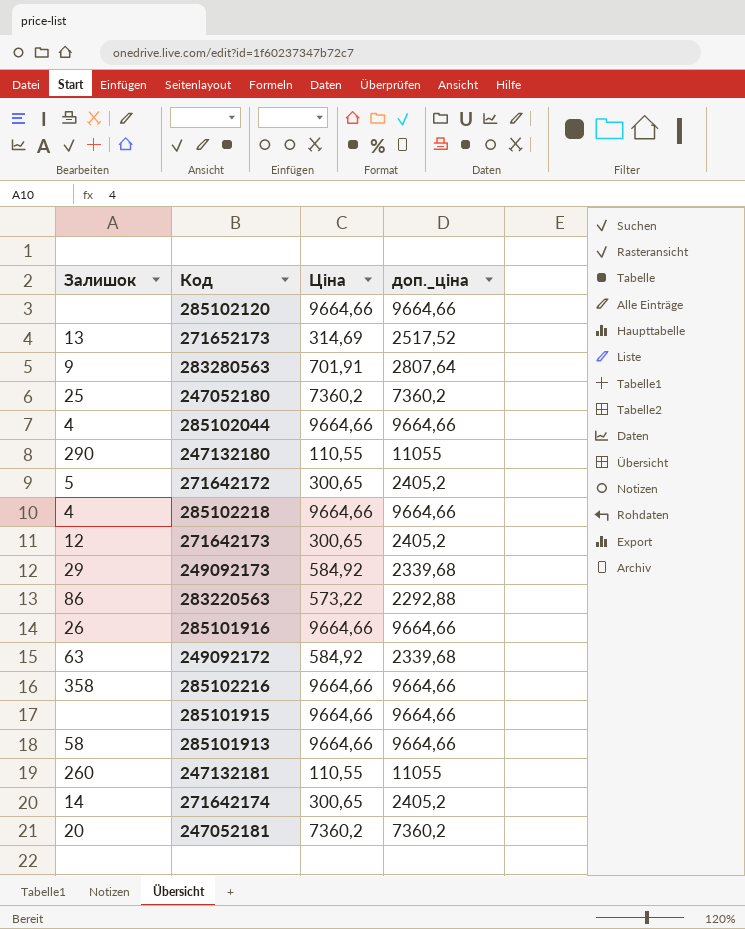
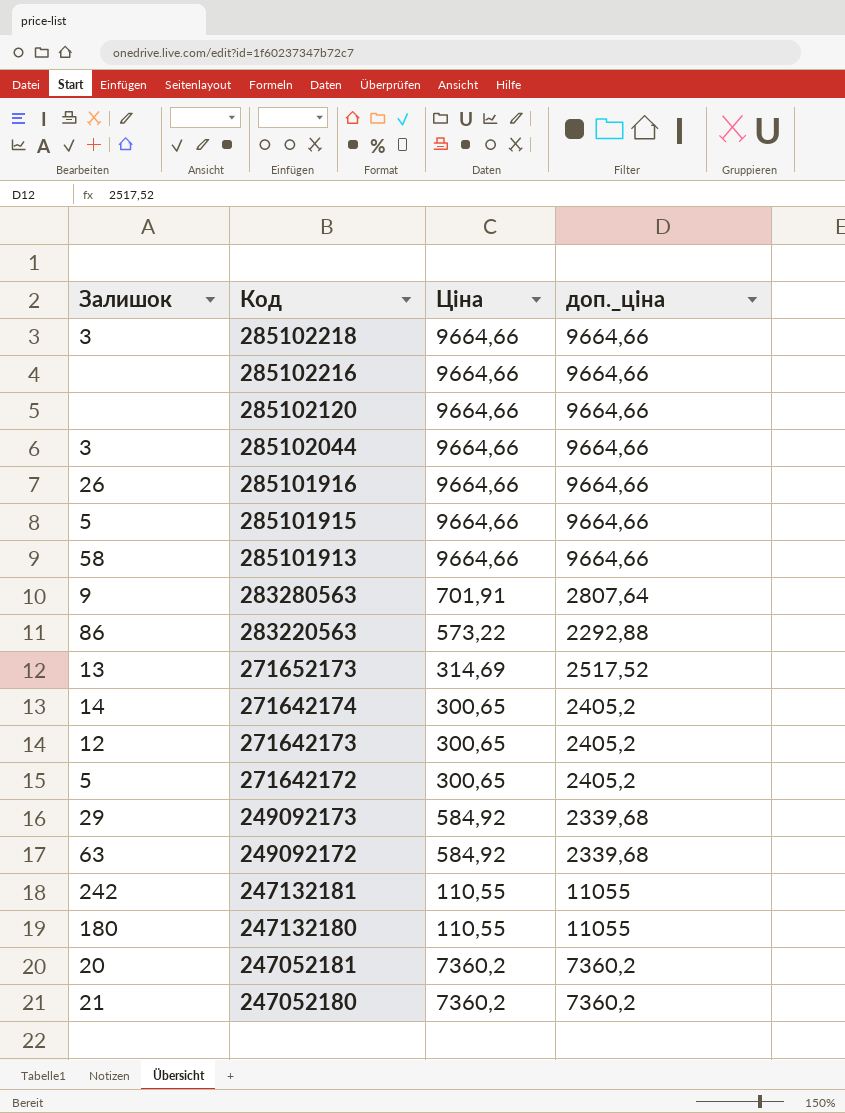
row order: none -> Код descending
285102218 | Залишок: 4 -> 3
285102216 | Залишок: 358 -> none
285102044 | Залишок: 4 -> 3
285101915 | Залишок: none -> 5
247132181 | Залишок: 260 -> 242
247132180 | Залишок: 290 -> 180
247052180 | Залишок: 25 -> 21

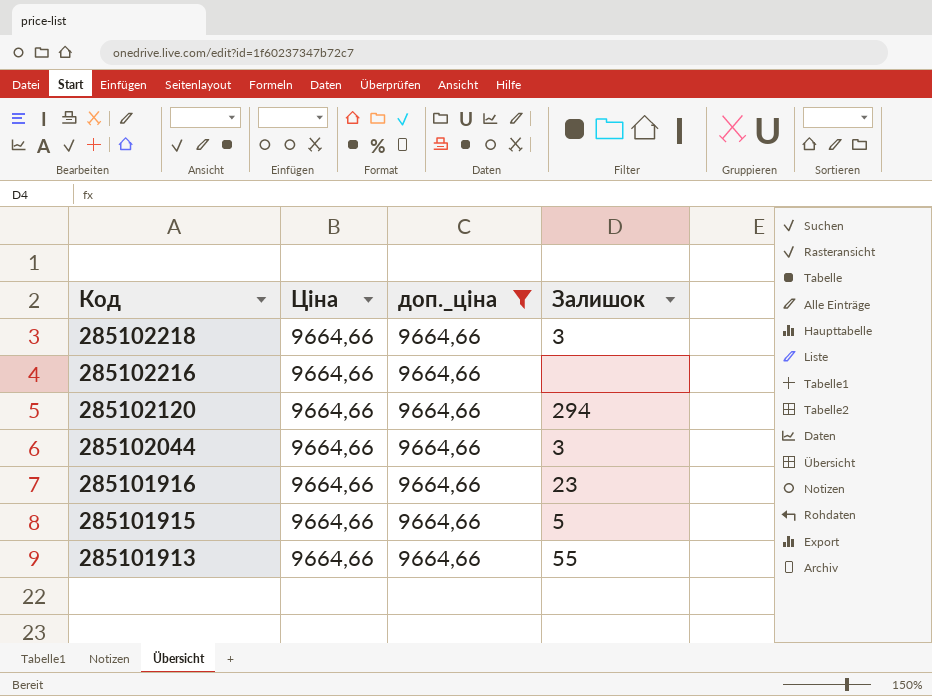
filter: none -> доп._ціна = 9664,66
column Залишок | position: 1 -> 4
285102120 | Залишок: none -> 294
285101916 | Залишок: 26 -> 23
285101913 | Залишок: 58 -> 55

